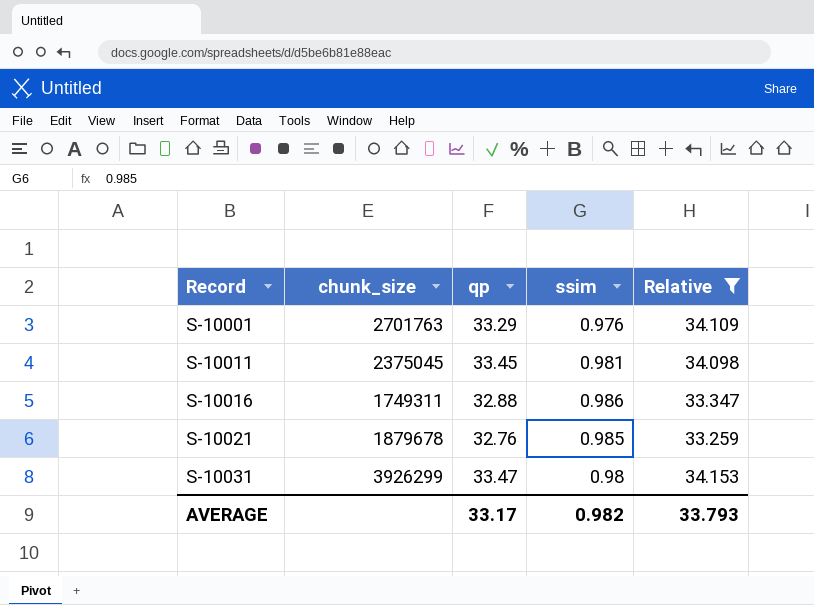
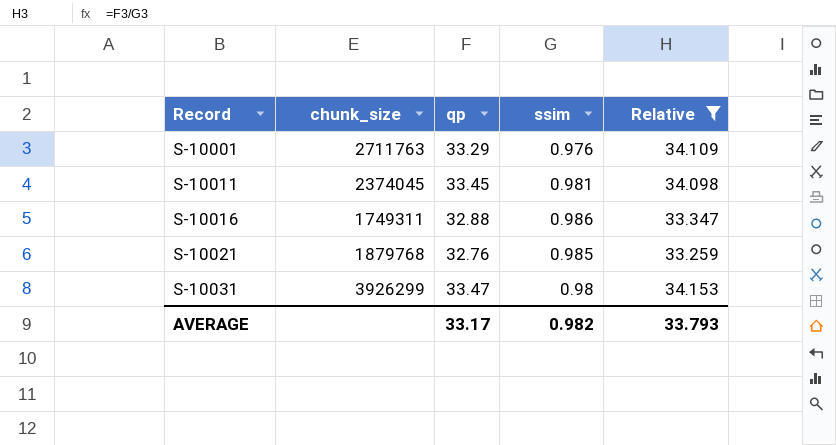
S-10001 | chunk_size: 2701763 -> 2711763
S-10011 | chunk_size: 2375045 -> 2374045
S-10021 | chunk_size: 1879678 -> 1879768

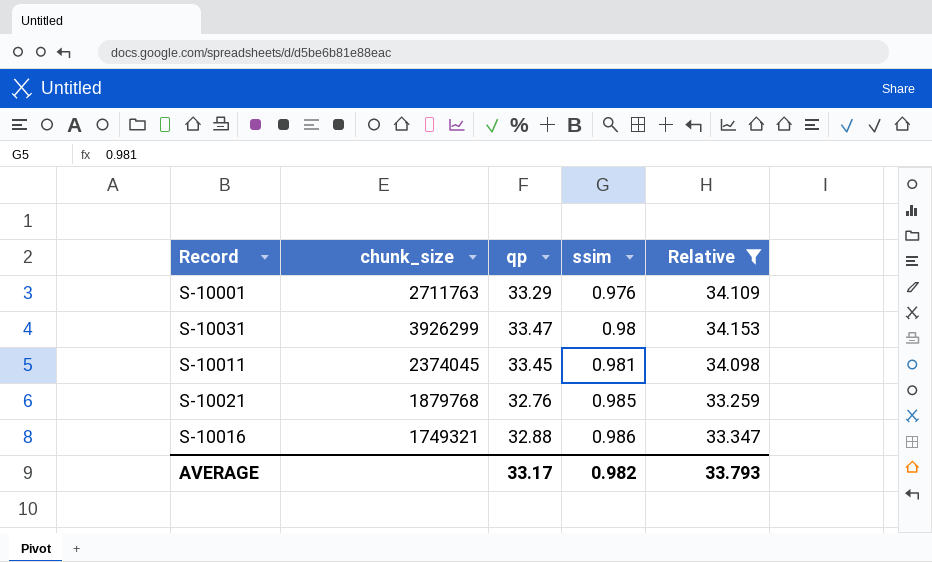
row order: Record ascending -> ssim ascending
S-10016 | chunk_size: 1749311 -> 1749321

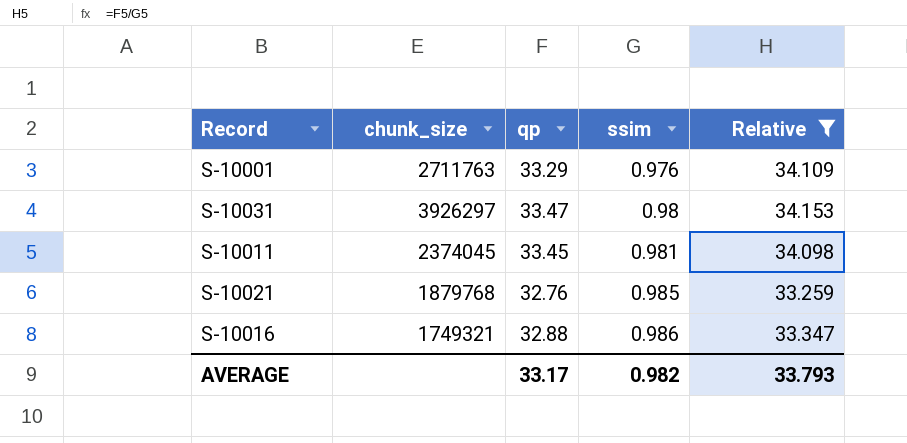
S-10031 | chunk_size: 3926299 -> 3926297

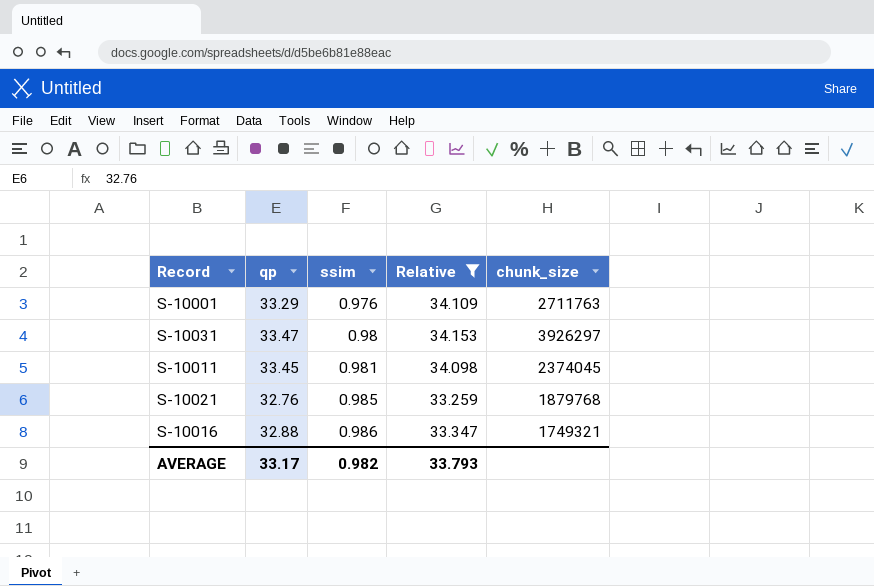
column chunk_size | position: 2 -> 5

